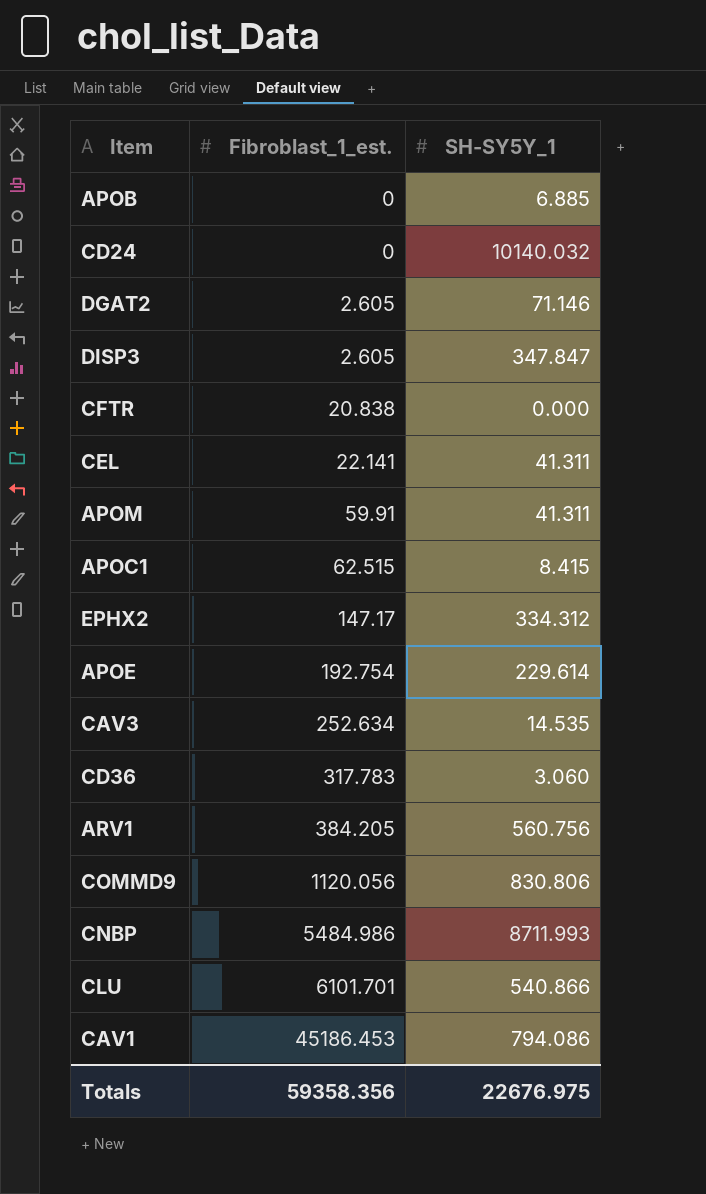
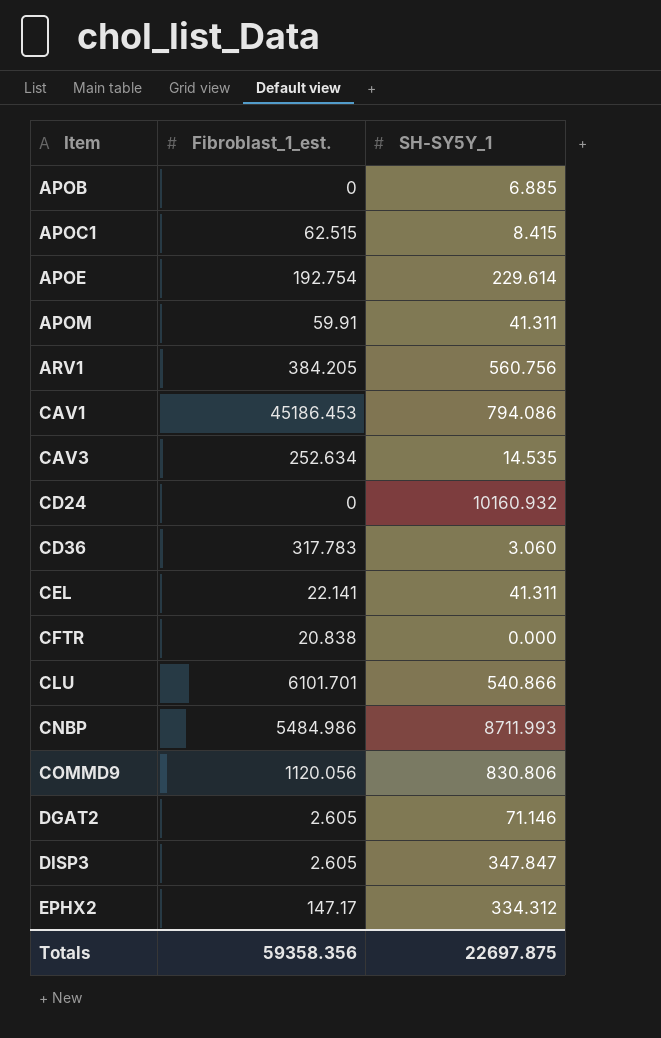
row order: Fibroblast_1_est. ascending -> Item ascending
CD24 | SH-SY5Y_1: 10140.032 -> 10160.932
Totals | SH-SY5Y_1: 22676.975 -> 22697.875

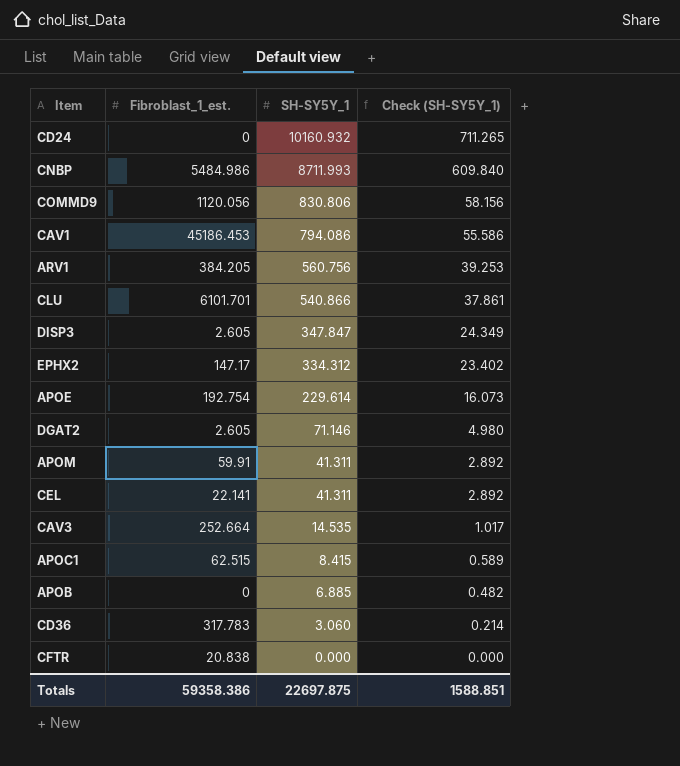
row order: Item ascending -> SH-SY5Y_1 descending
column Check (SH-SY5Y_1) | formula: none -> [SH-SY5Y_1] * 0.07
CAV3 | Fibroblast_1_est.: 252.634 -> 252.664
Totals | Fibroblast_1_est.: 59358.356 -> 59358.386

